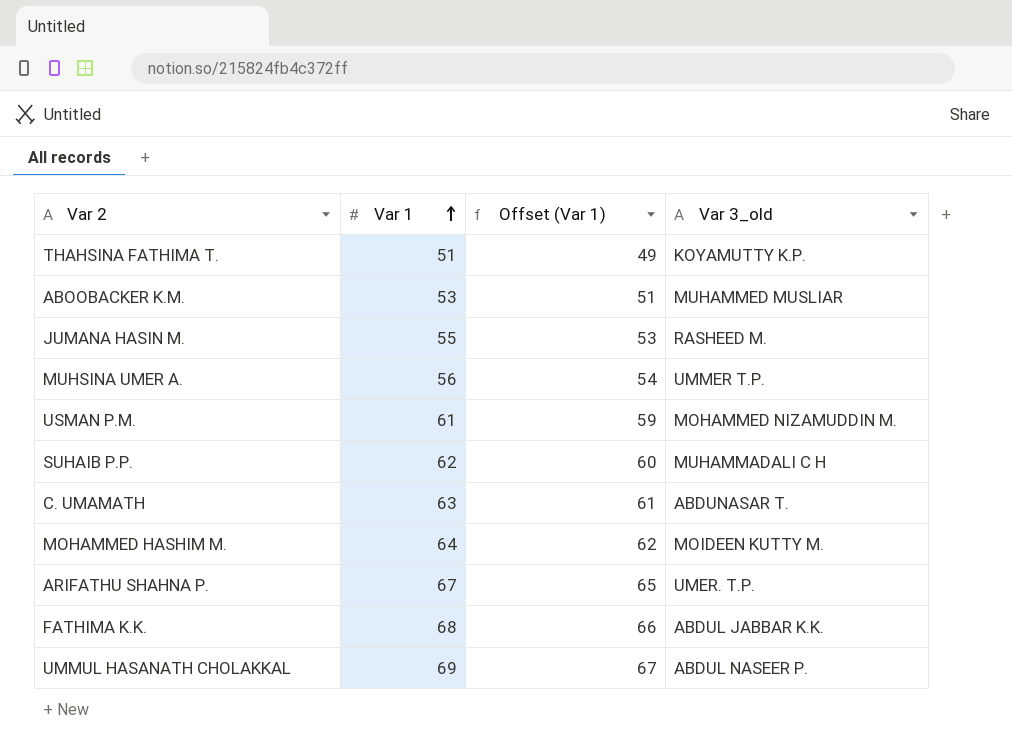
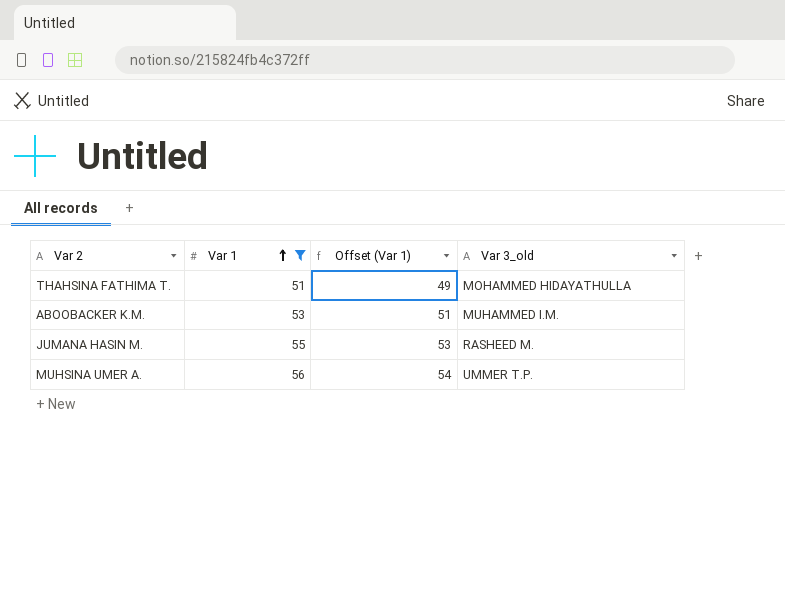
filter: none -> Var 1 <= 56
THAHSINA FATHIMA T. | Var 3_old: KOYAMUTTY K.P. -> MOHAMMED HIDAYATHULLA
ABOOBACKER K.M. | Var 3_old: MUHAMMED MUSLIAR -> MUHAMMED I.M.

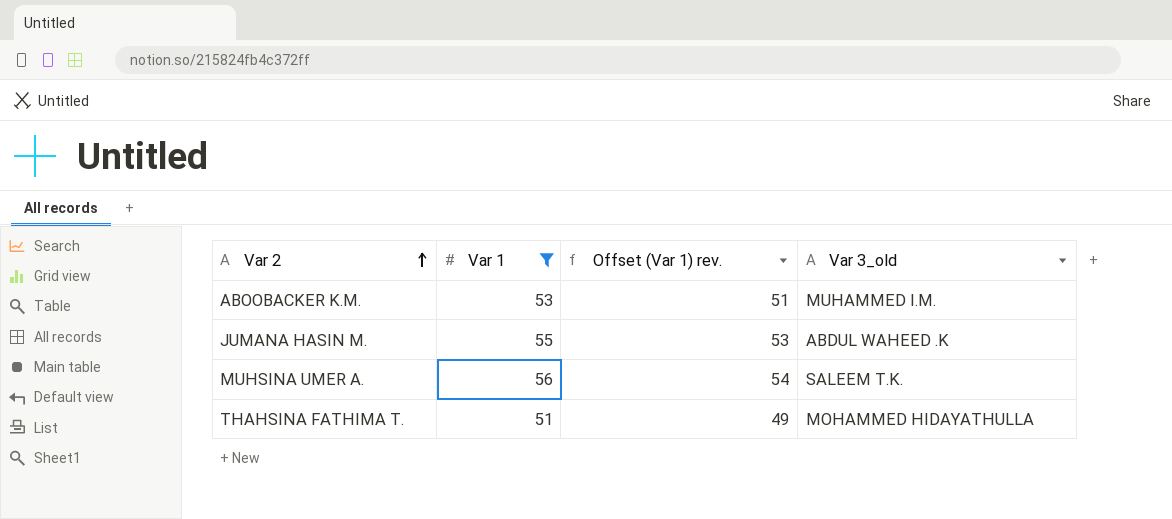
row order: Var 1 ascending -> Var 2 ascending
column name: Offset (Var 1) -> Offset (Var 1) rev.
JUMANA HASIN M. | Var 3_old: RASHEED M. -> ABDUL WAHEED .K
MUHSINA UMER A. | Var 3_old: UMMER T.P. -> SALEEM T.K.

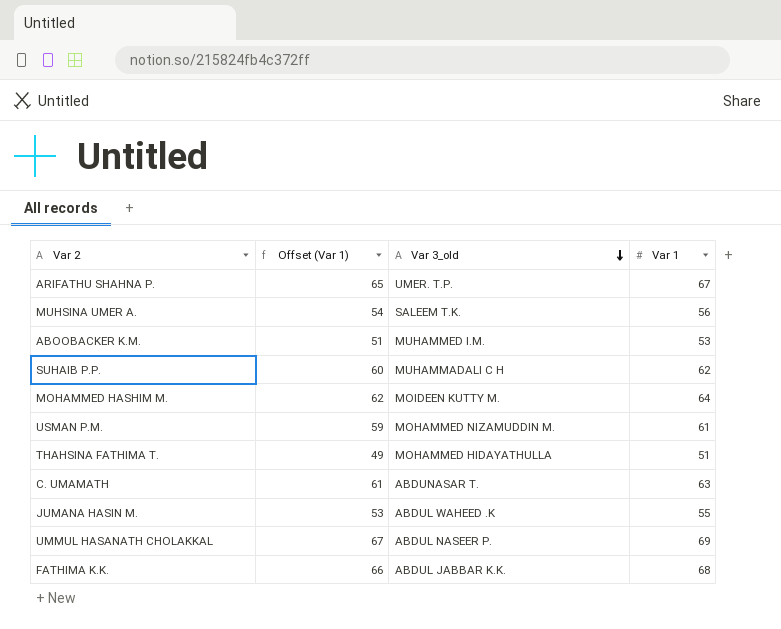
filter: Var 1 <= 56 -> none
row order: Var 2 ascending -> Var 3_old descending
column name: Offset (Var 1) rev. -> Offset (Var 1)
column Var 1 | position: 2 -> 4

